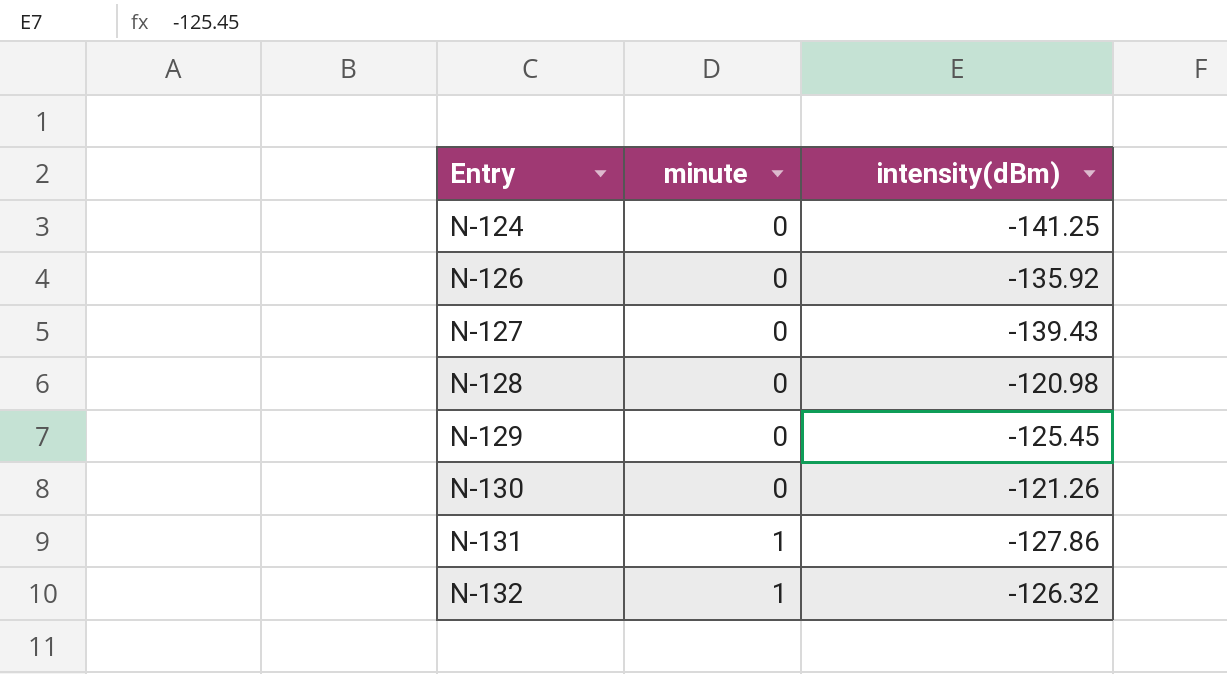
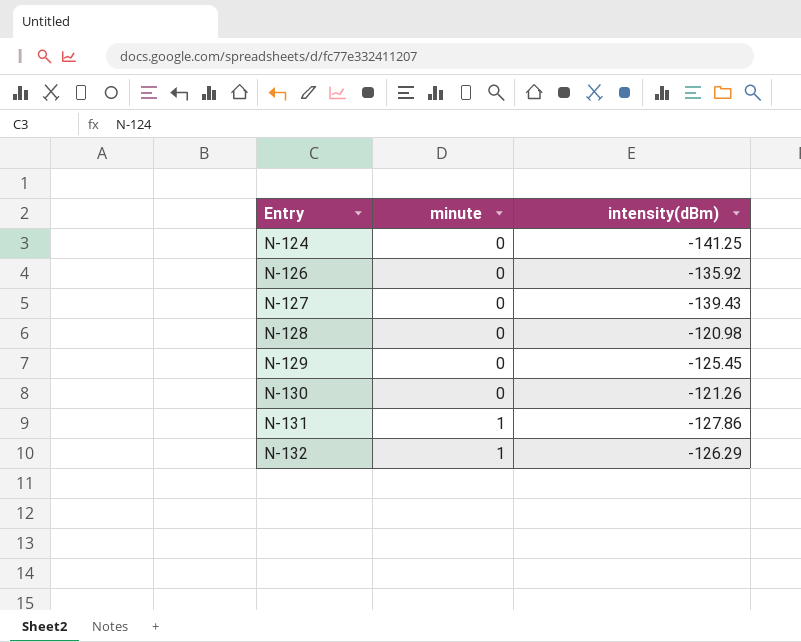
N-132 | intensity(dBm): -126.32 -> -126.29

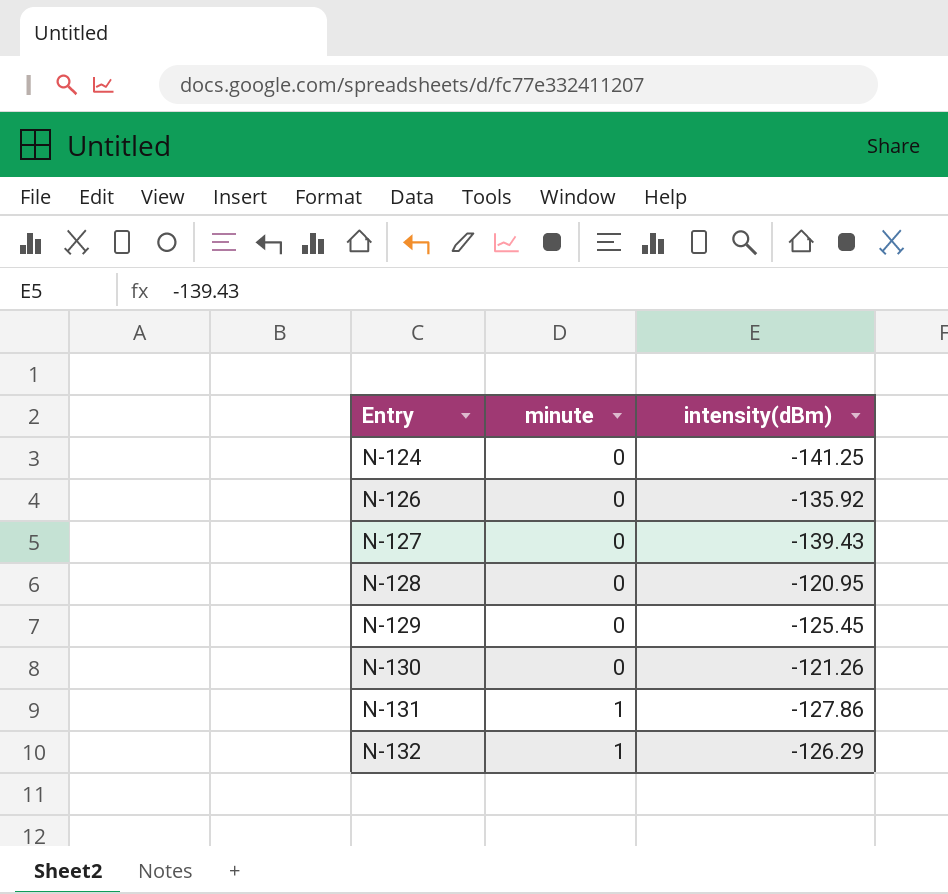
N-128 | intensity(dBm): -120.98 -> -120.95

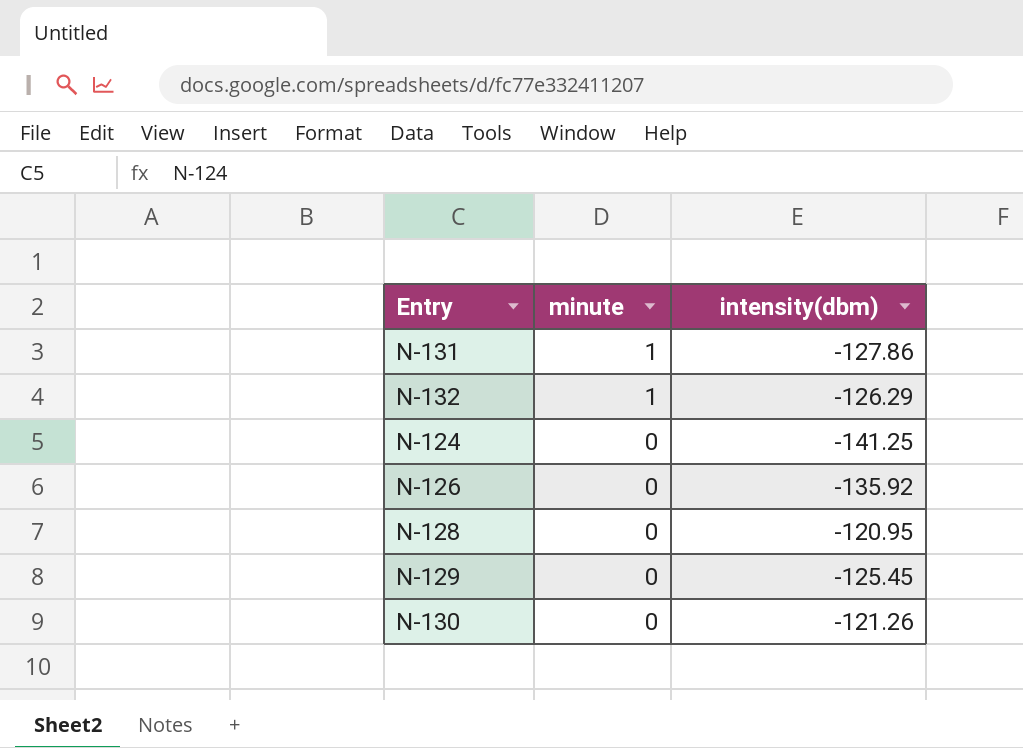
row order: Entry ascending -> minute descending
column name: intensity(dBm) -> intensity(dbm)
row N-127: 0 | -139.43 -> none

